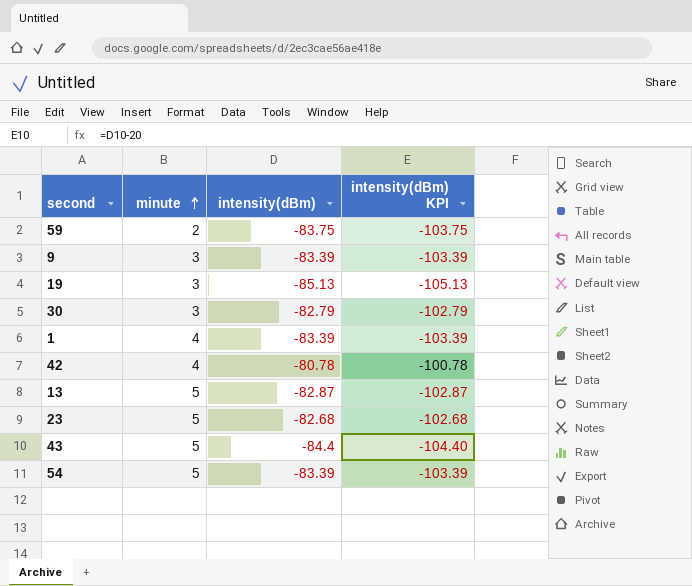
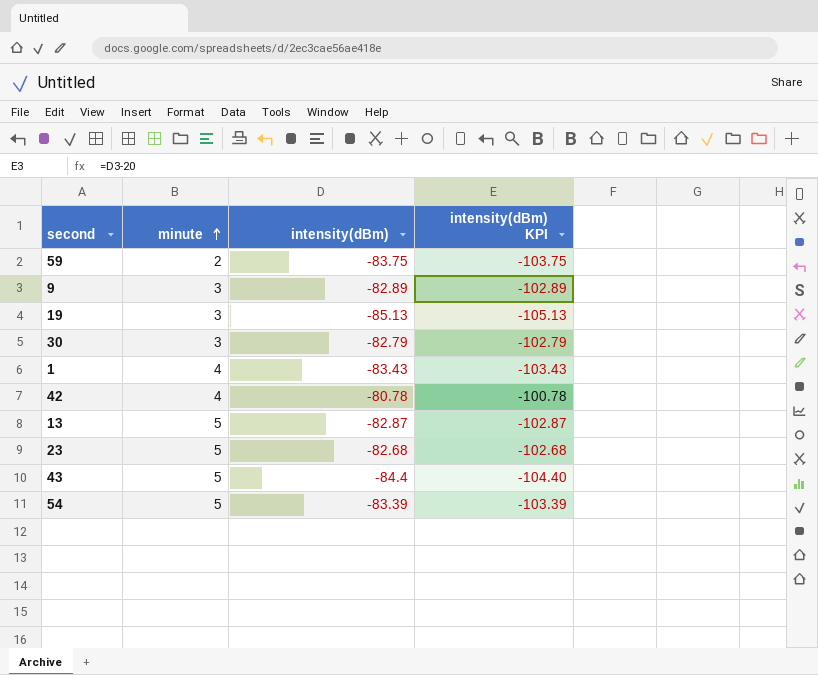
9 | intensity(dBm): -83.39 -> -82.89
9 | intensity(dBm) KPI: -103.39 -> -102.89
1 | intensity(dBm): -83.39 -> -83.43
1 | intensity(dBm) KPI: -103.39 -> -103.43

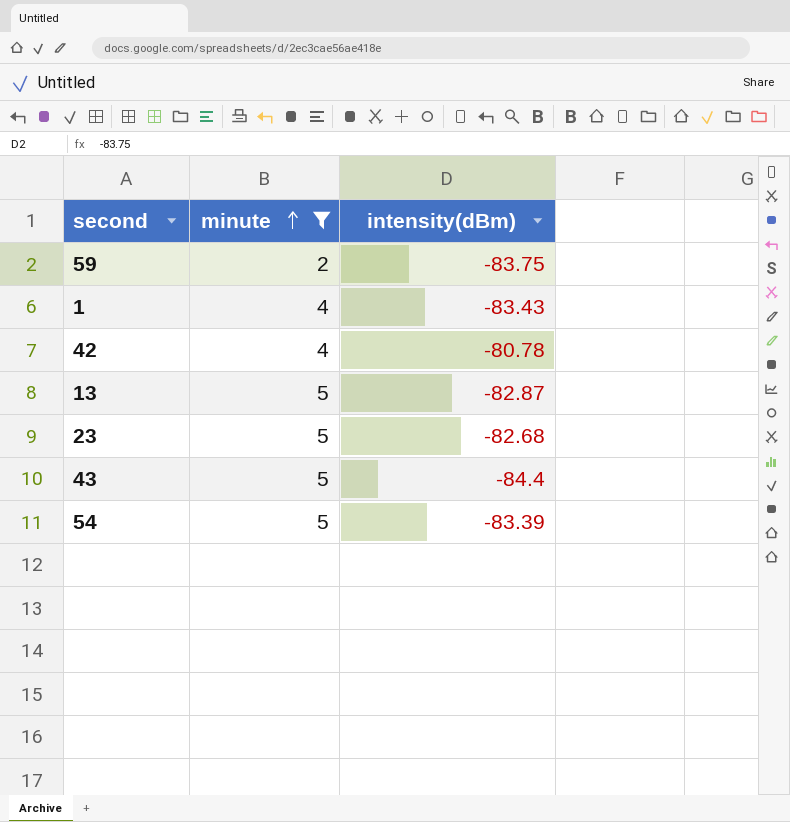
filter: none -> minute != 3
column intensity(dBm) KPI | formula: [intensity(dBm)] - 20 -> none

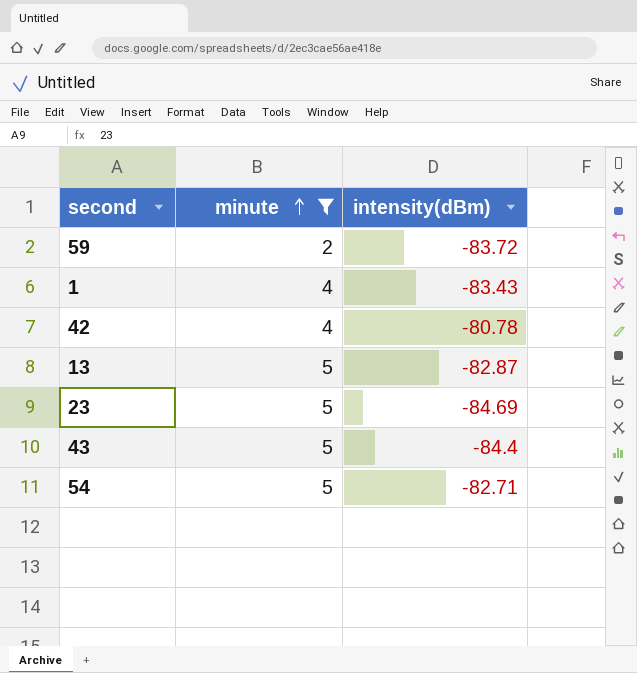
59 | intensity(dBm): -83.75 -> -83.72
23 | intensity(dBm): -82.68 -> -84.69
54 | intensity(dBm): -83.39 -> -82.71

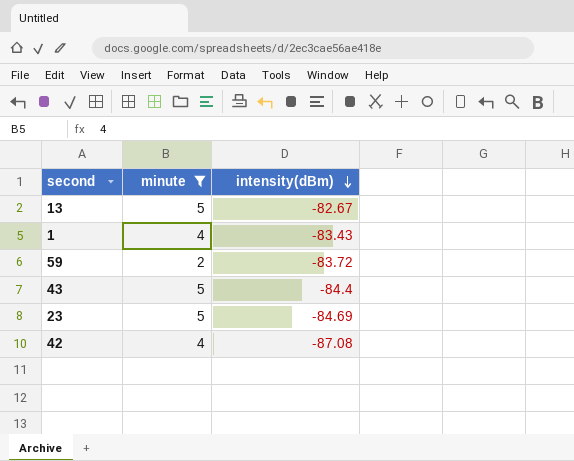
row order: minute ascending -> intensity(dBm) descending
row 54: 5 | -82.71 -> none
13 | intensity(dBm): -82.87 -> -82.67
42 | intensity(dBm): -80.78 -> -87.08

